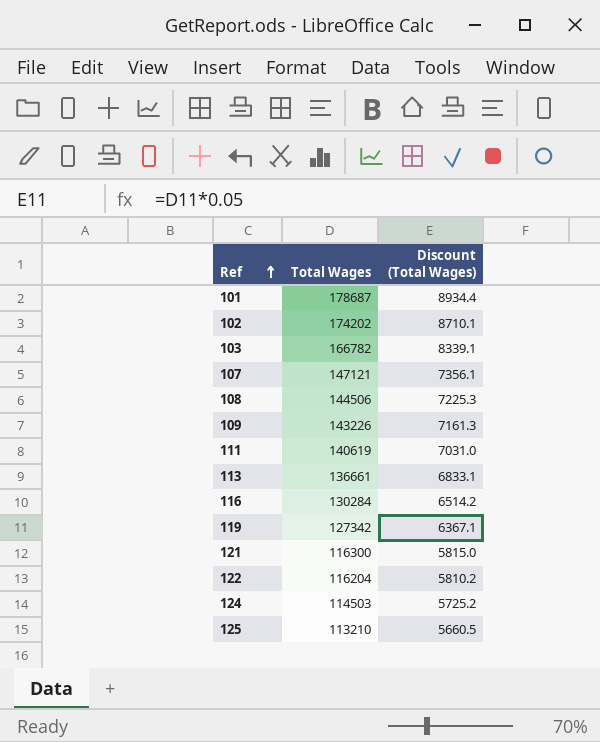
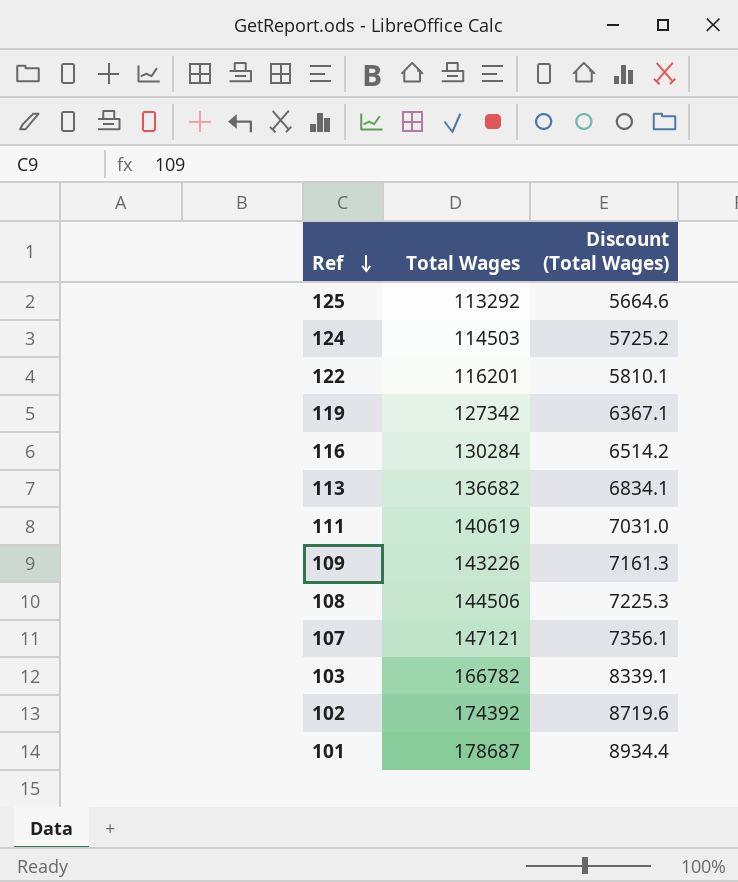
row order: Ref ascending -> Ref descending
row 121: 116300 | 5815.0 -> none
125 | Total Wages: 113210 -> 113292
125 | Discount (Total Wages): 5660.5 -> 5664.6
122 | Total Wages: 116204 -> 116201
122 | Discount (Total Wages): 5810.2 -> 5810.1
113 | Total Wages: 136661 -> 136682
113 | Discount (Total Wages): 6833.1 -> 6834.1
102 | Total Wages: 174202 -> 174392
102 | Discount (Total Wages): 8710.1 -> 8719.6

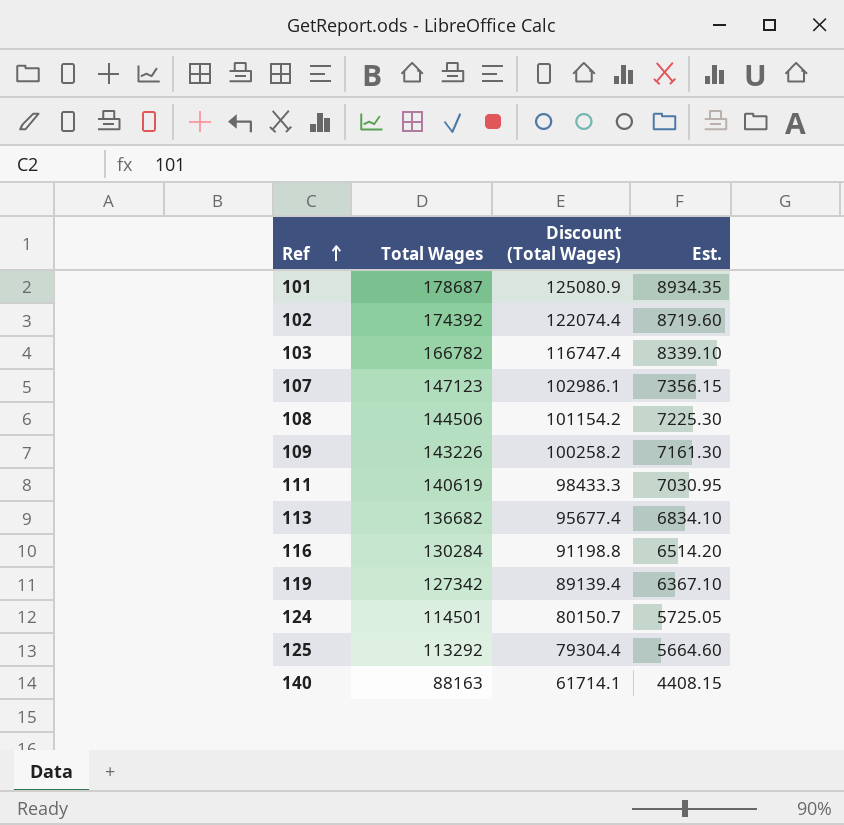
row order: Ref descending -> Ref ascending
column Discount (Total Wages) | formula: [Total Wages] * 0.05 -> [Total Wages] * 0.7
column Est. | formula: none -> [Total Wages] * 0.05
row 122: 116201 | 5810.1 -> none
107 | Total Wages: 147121 -> 147123
124 | Total Wages: 114503 -> 114501
row 140: none -> 88163 | 61714.1 | 4408.15

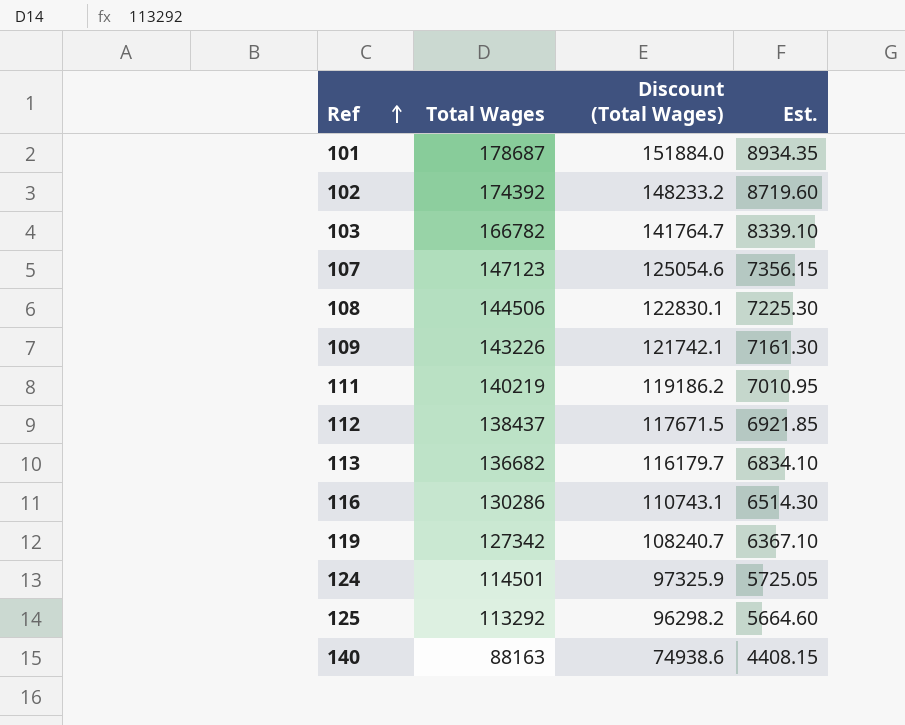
column Discount (Total Wages) | formula: [Total Wages] * 0.7 -> [Total Wages] * 0.85
111 | Total Wages: 140619 -> 140219
111 | Est.: 7030.95 -> 7010.95
row 112: none -> 138437 | 117671.5 | 6921.85
116 | Total Wages: 130284 -> 130286
116 | Est.: 6514.20 -> 6514.30

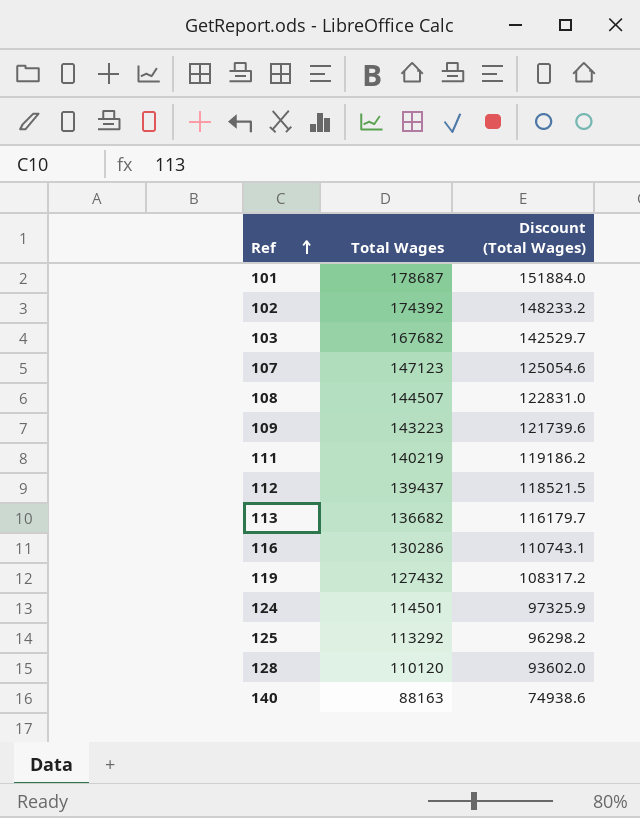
column Est. | formula: [Total Wages] * 0.05 -> none
103 | Total Wages: 166782 -> 167682
103 | Discount (Total Wages): 141764.7 -> 142529.7
108 | Total Wages: 144506 -> 144507
108 | Discount (Total Wages): 122830.1 -> 122831.0
109 | Total Wages: 143226 -> 143223
109 | Discount (Total Wages): 121742.1 -> 121739.6
112 | Total Wages: 138437 -> 139437
112 | Discount (Total Wages): 117671.5 -> 118521.5
119 | Total Wages: 127342 -> 127432
119 | Discount (Total Wages): 108240.7 -> 108317.2
row 128: none -> 110120 | 93602.0

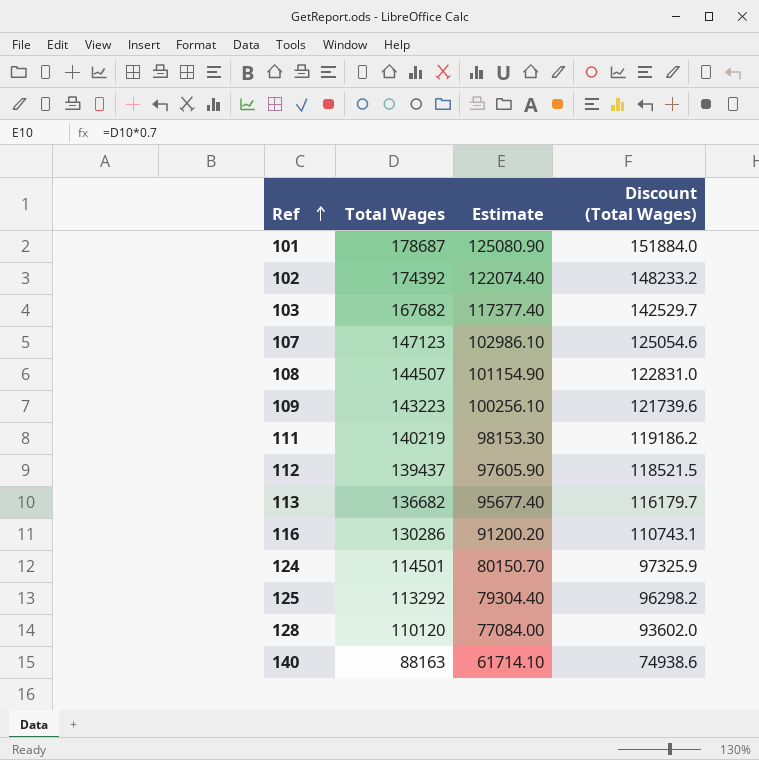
column Estimate | formula: none -> [Total Wages] * 0.7
row 119: 127432 | 108317.2 -> none

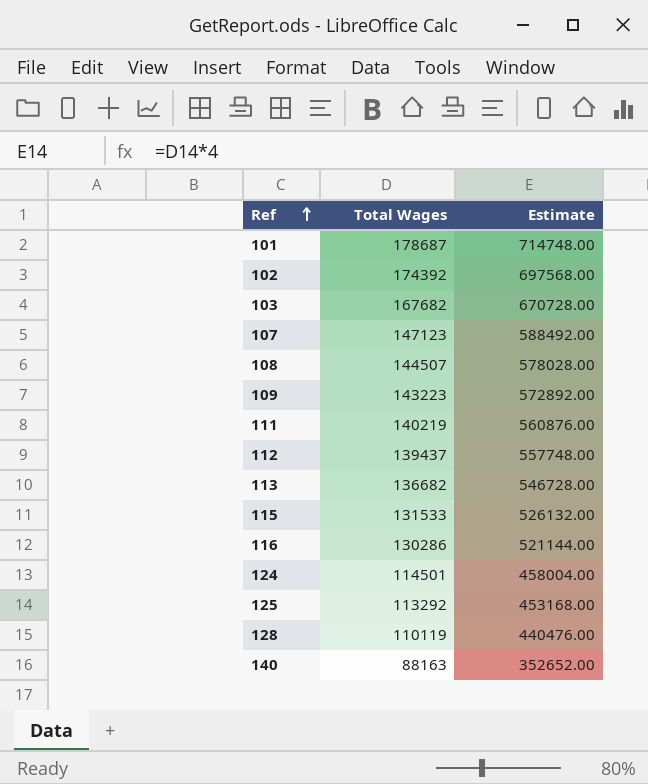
column Discount (Total Wages) | formula: [Total Wages] * 0.85 -> none
column Estimate | formula: [Total Wages] * 0.7 -> [Total Wages] * 4
row 115: none -> 131533 | 526132.00
128 | Total Wages: 110120 -> 110119

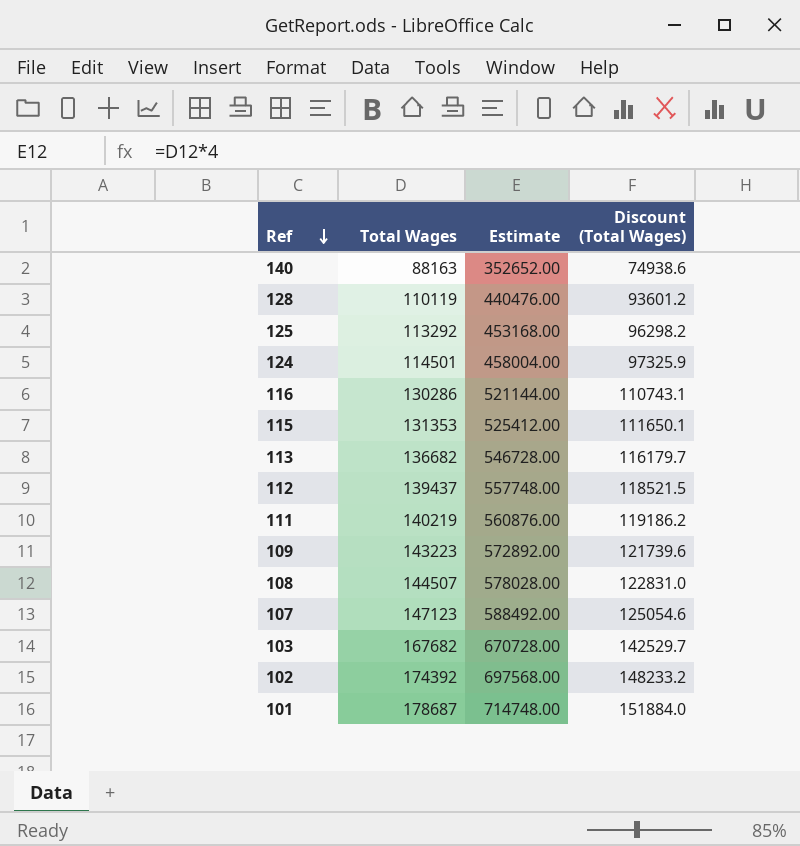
row order: Ref ascending -> Ref descending
column Discount (Total Wages) | formula: none -> [Total Wages] * 0.85
115 | Total Wages: 131533 -> 131353
115 | Estimate: 526132.00 -> 525412.00

